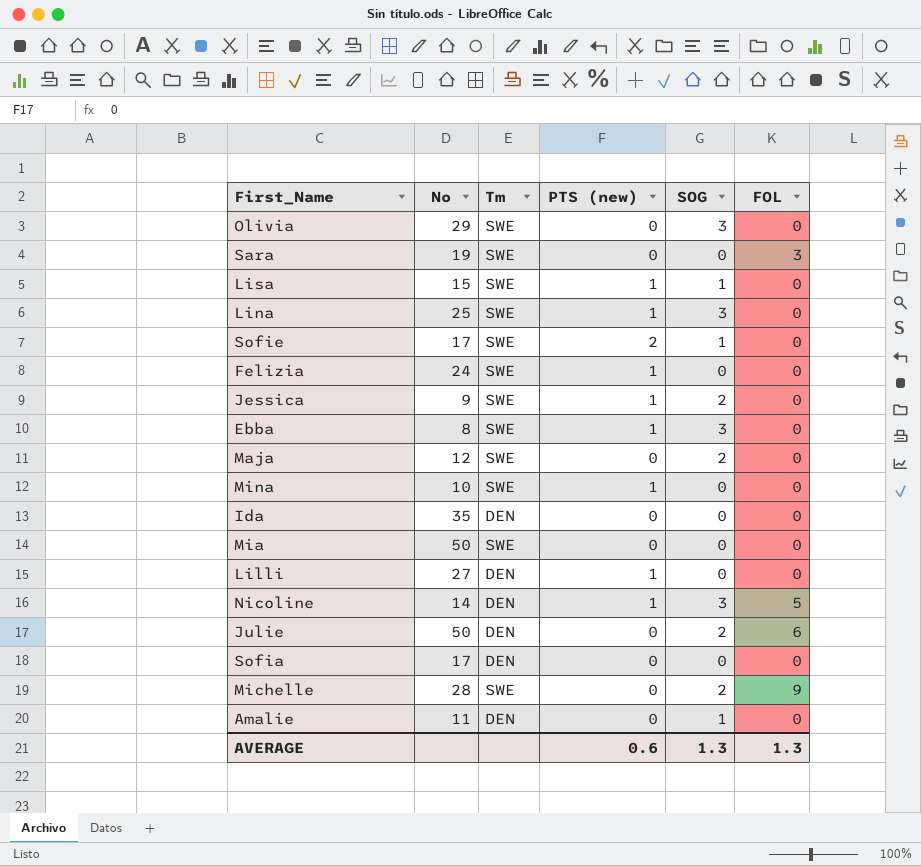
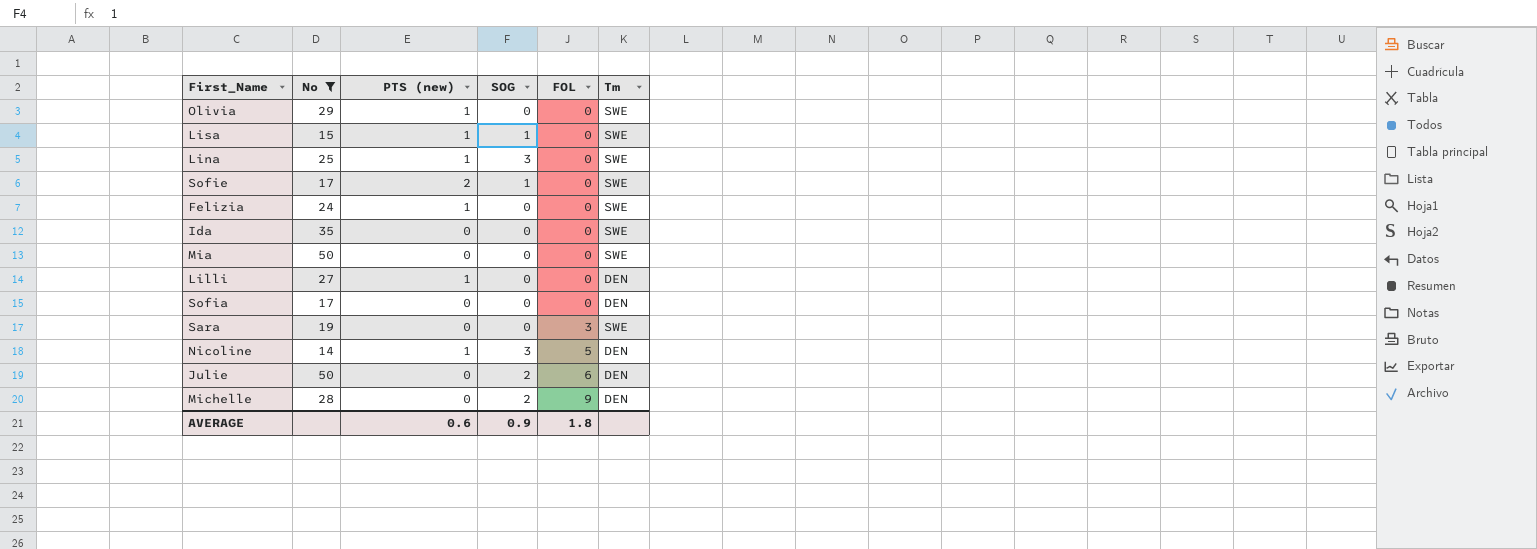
filter: none -> No >= 14
row order: none -> FOL ascending
column Tm | position: 3 -> 6
Olivia | PTS (new): 0 -> 1
Olivia | SOG: 3 -> 0
Ida | Tm: DEN -> SWE
Michelle | Tm: SWE -> DEN
AVERAGE | SOG: 1.3 -> 0.9
AVERAGE | FOL: 1.3 -> 1.8

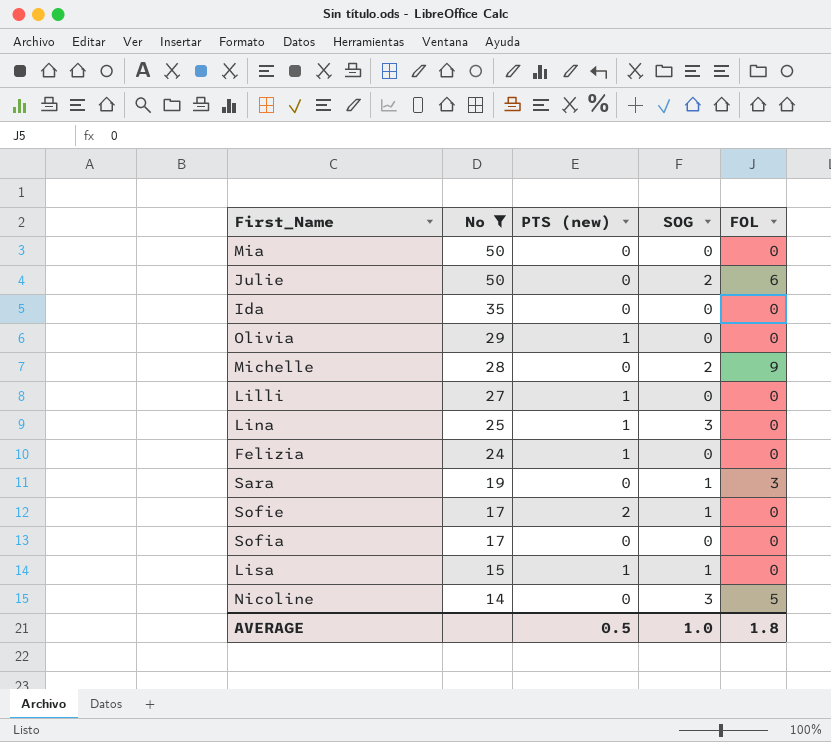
row order: FOL ascending -> No descending
column Tm | position: 6 -> none
Sara | SOG: 0 -> 1
Nicoline | PTS (new): 1 -> 0
AVERAGE | PTS (new): 0.6 -> 0.5
AVERAGE | SOG: 0.9 -> 1.0

